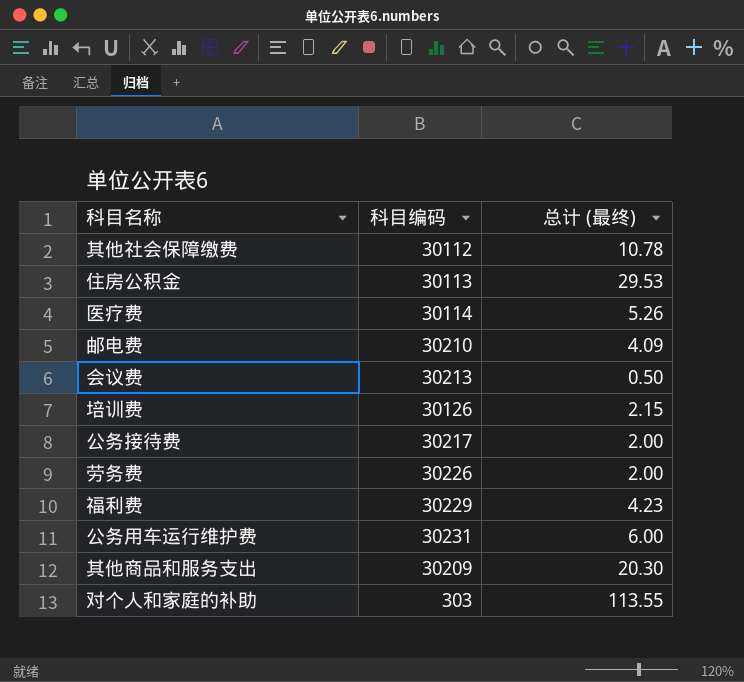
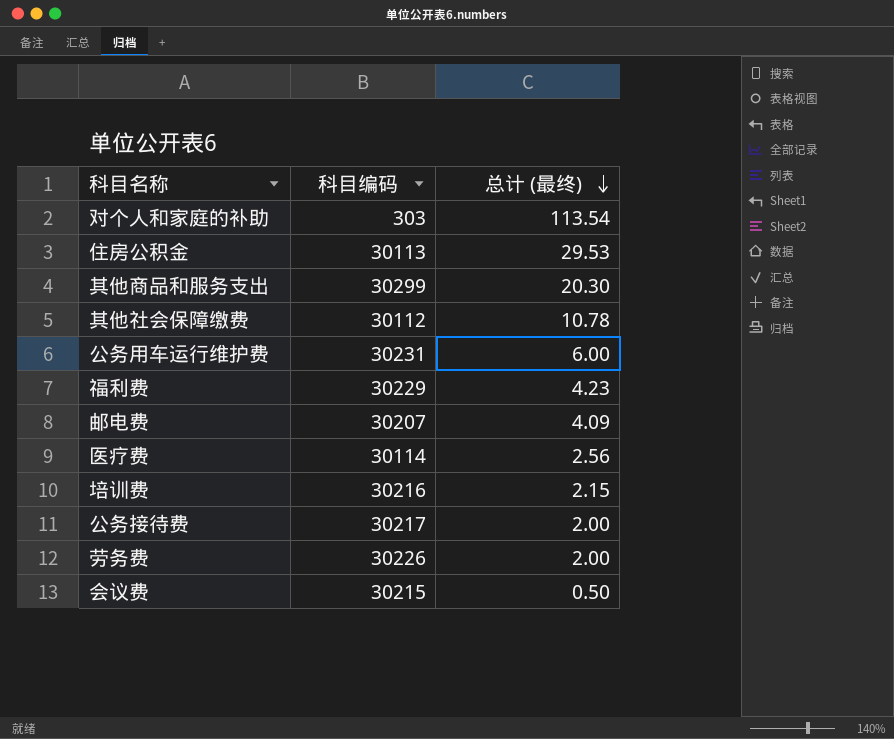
row order: none -> 总计 (最终) descending
对个人和家庭的补助 | 总计 (最终): 113.55 -> 113.54
其他商品和服务支出 | 科目编码: 30209 -> 30299
邮电费 | 科目编码: 30210 -> 30207
医疗费 | 总计 (最终): 5.26 -> 2.56
培训费 | 科目编码: 30126 -> 30216
会议费 | 科目编码: 30213 -> 30215

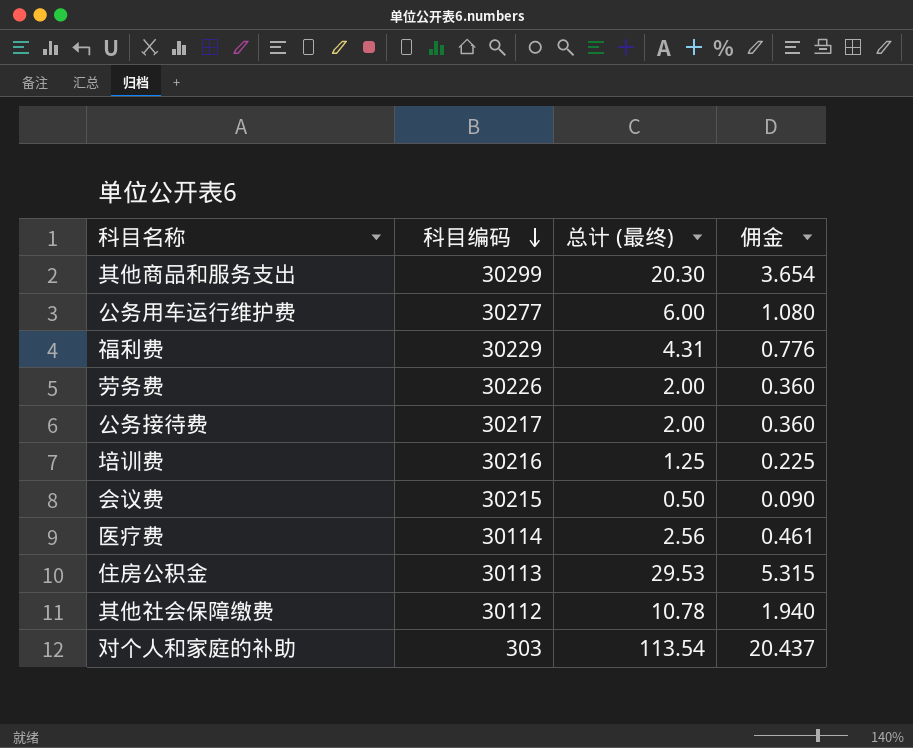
row order: 总计 (最终) descending -> 科目编码 descending
column 佣金 | formula: none -> [总计 (最终)] * 0.18
row 邮电费: 30207 | 4.09 -> none
公务用车运行维护费 | 科目编码: 30231 -> 30277
福利费 | 总计 (最终): 4.23 -> 4.31
培训费 | 总计 (最终): 2.15 -> 1.25

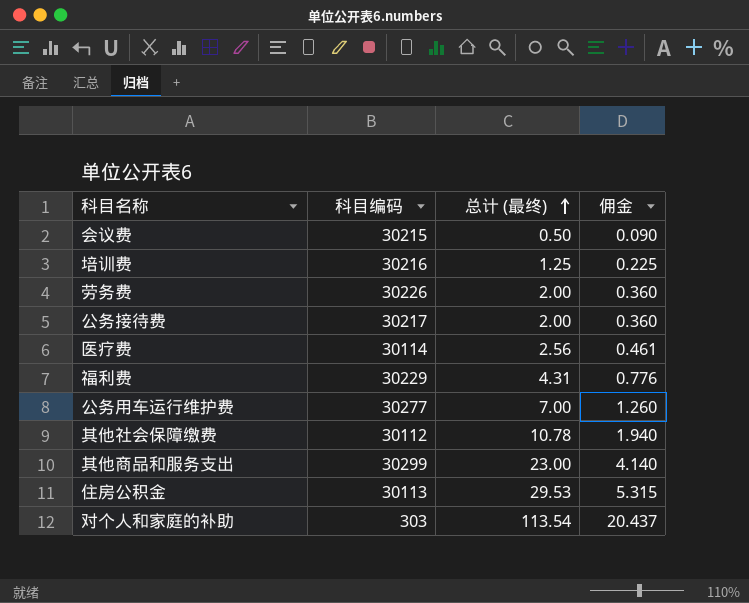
row order: 科目编码 descending -> 总计 (最终) ascending
公务用车运行维护费 | 总计 (最终): 6.00 -> 7.00
公务用车运行维护费 | 佣金: 1.080 -> 1.260
其他商品和服务支出 | 总计 (最终): 20.30 -> 23.00
其他商品和服务支出 | 佣金: 3.654 -> 4.140

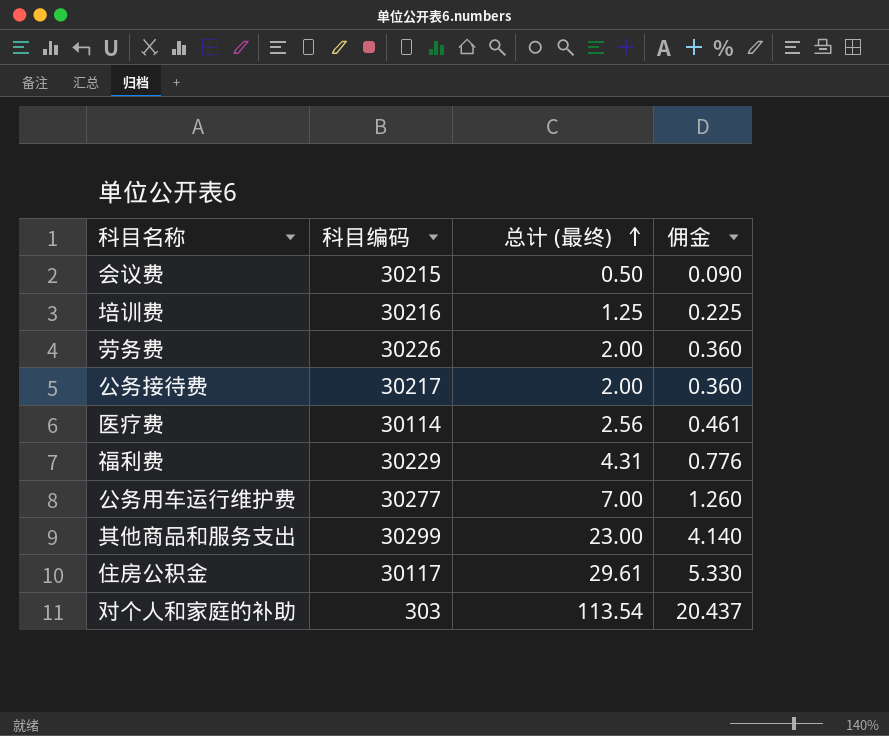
row 其他社会保障缴费: 30112 | 10.78 | 1.940 -> none
住房公积金 | 科目编码: 30113 -> 30117
住房公积金 | 总计 (最终): 29.53 -> 29.61
住房公积金 | 佣金: 5.315 -> 5.330

